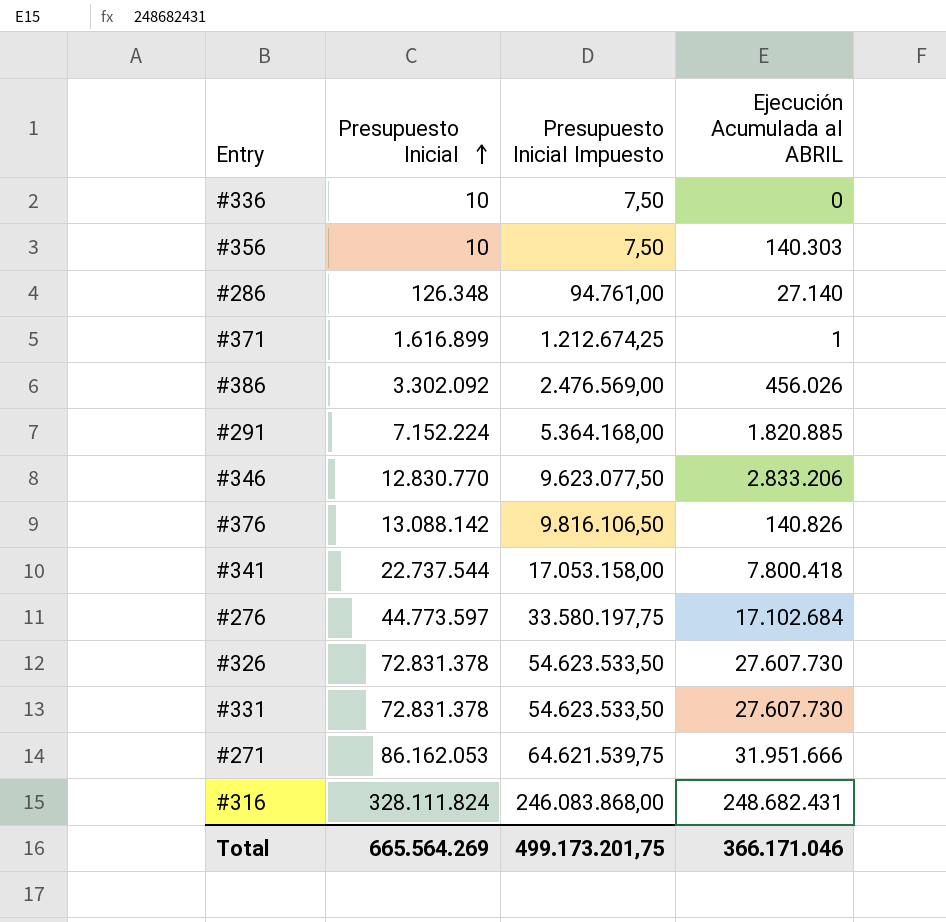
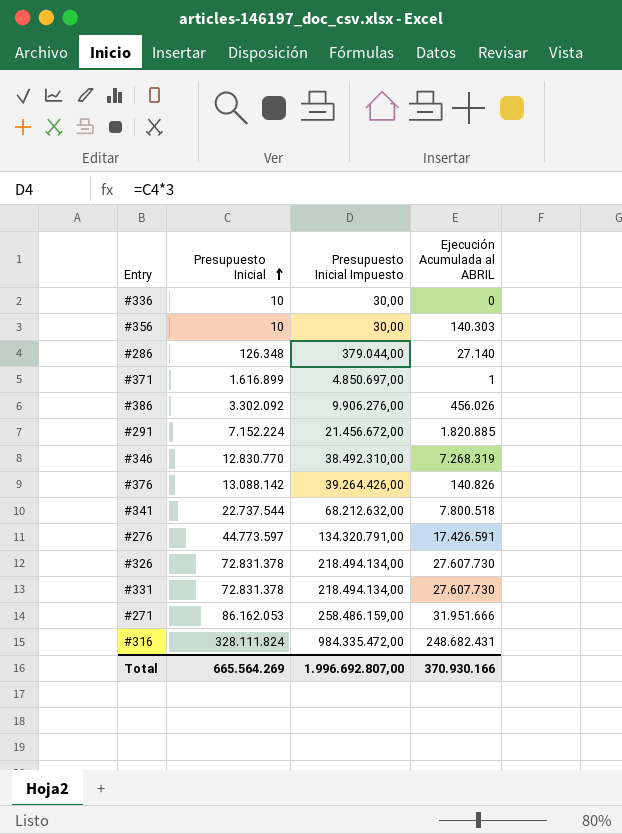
column Presupuesto Inicial Impuesto | formula: [Presupuesto Inicial] * 0,75 -> [Presupuesto Inicial] * 3
#346 | Ejecución Acumulada al ABRIL: 2.833.206 -> 7.268.319
#341 | Ejecución Acumulada al ABRIL: 7.800.418 -> 7.800.518
#276 | Ejecución Acumulada al ABRIL: 17.102.684 -> 17.426.591
Total | Presupuesto Inicial Impuesto: 499.173.201,75 -> 1.996.692.807,00
Total | Ejecución Acumulada al ABRIL: 366.171.046 -> 370.930.166

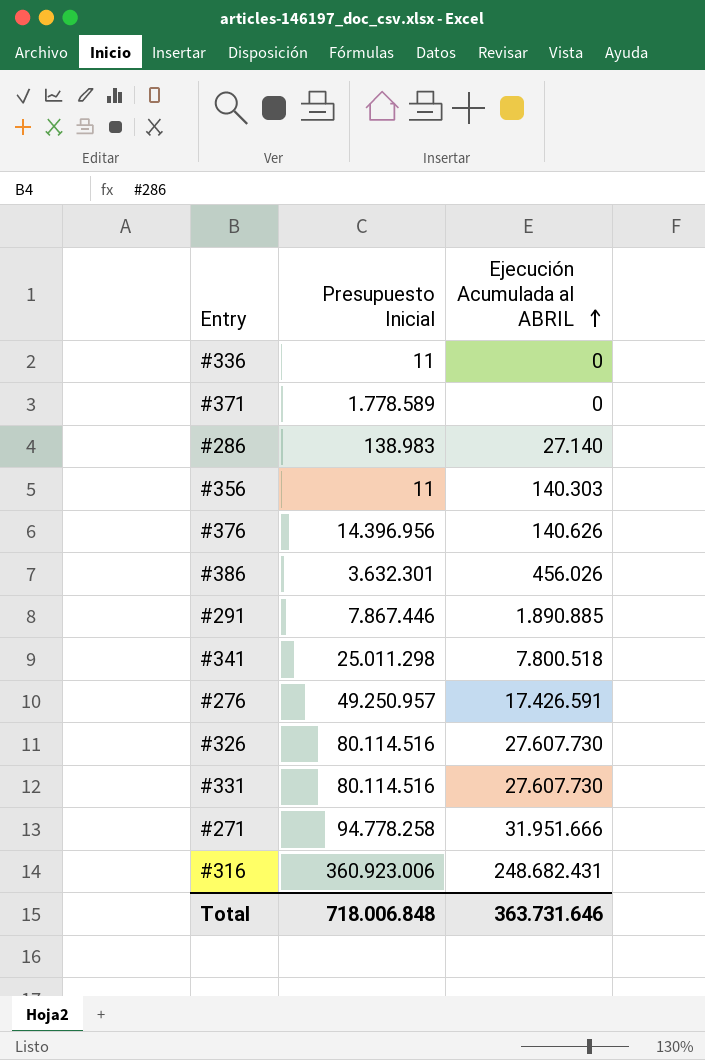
row order: Presupuesto Inicial ascending -> Ejecución Acumulada al ABRIL ascending
column Presupuesto Inicial Impuesto | formula: [Presupuesto Inicial] * 3 -> none
row #346: 12.830.770 | 38.492.310,00 | 7.268.319 -> none
#336 | Presupuesto Inicial: 10 -> 11
#371 | Presupuesto Inicial: 1.616.899 -> 1.778.589
#371 | Ejecución Acumulada al ABRIL: 1 -> 0
#286 | Presupuesto Inicial: 126.348 -> 138.983
#356 | Presupuesto Inicial: 10 -> 11
#376 | Presupuesto Inicial: 13.088.142 -> 14.396.956
#376 | Ejecución Acumulada al ABRIL: 140.826 -> 140.626
#386 | Presupuesto Inicial: 3.302.092 -> 3.632.301
#291 | Presupuesto Inicial: 7.152.224 -> 7.867.446
#291 | Ejecución Acumulada al ABRIL: 1.820.885 -> 1.890.885
#341 | Presupuesto Inicial: 22.737.544 -> 25.011.298
#276 | Presupuesto Inicial: 44.773.597 -> 49.250.957
#326 | Presupuesto Inicial: 72.831.378 -> 80.114.516
#331 | Presupuesto Inicial: 72.831.378 -> 80.114.516
#271 | Presupuesto Inicial: 86.162.053 -> 94.778.258
#316 | Presupuesto Inicial: 328.111.824 -> 360.923.006
Total | Presupuesto Inicial: 665.564.269 -> 718.006.848
Total | Ejecución Acumulada al ABRIL: 370.930.166 -> 363.731.646

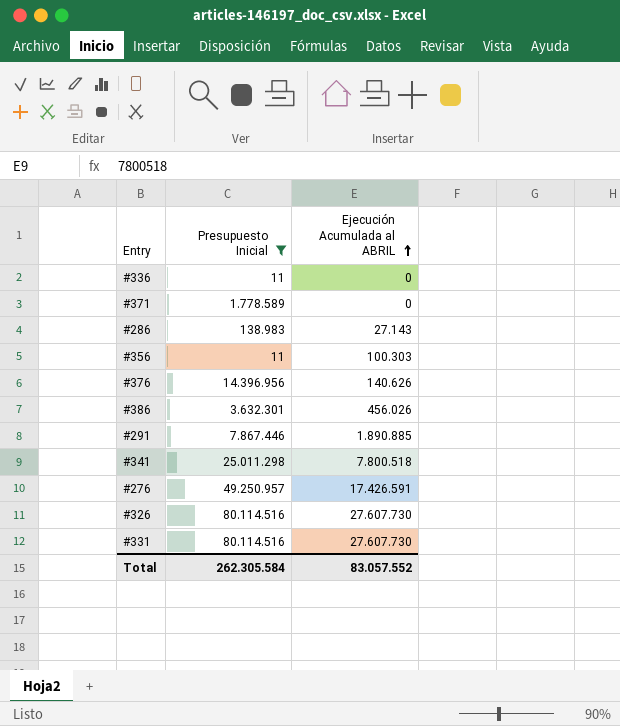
filter: none -> Presupuesto Inicial <= 80.114.516
#286 | Ejecución Acumulada al ABRIL: 27.140 -> 27.143
#356 | Ejecución Acumulada al ABRIL: 140.303 -> 100.303
Total | Presupuesto Inicial: 718.006.848 -> 262.305.584
Total | Ejecución Acumulada al ABRIL: 363.731.646 -> 83.057.552

